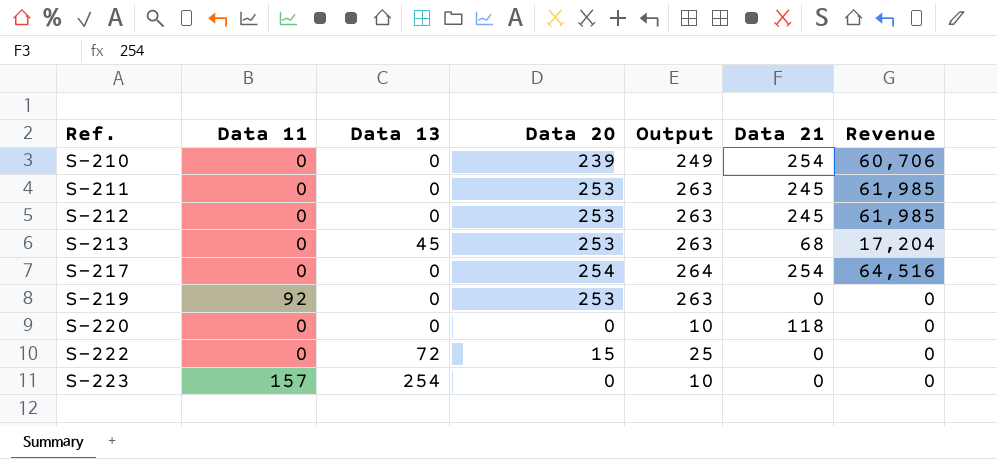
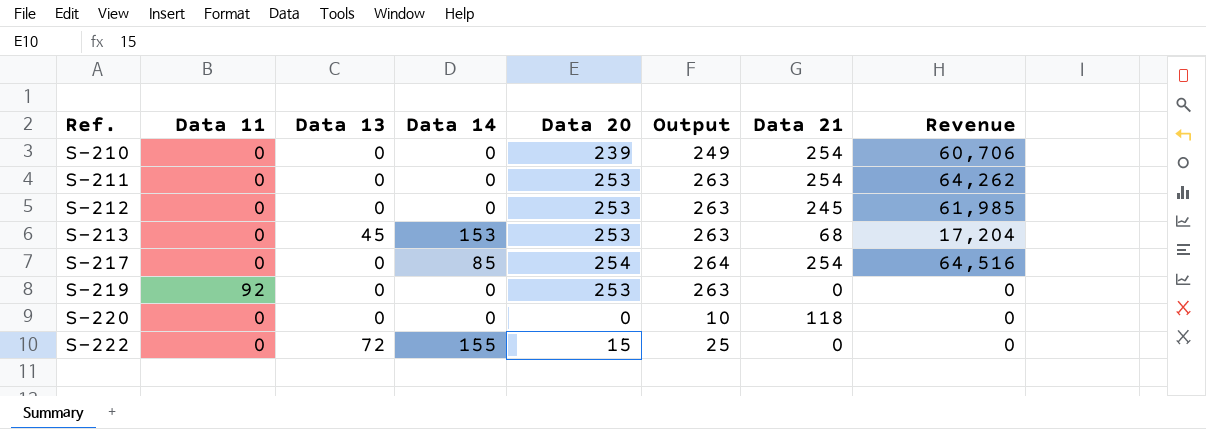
column Data 14 | position: none -> 4
row S-223: 157 | 254 | 0 | 10 | 0 | 0 -> none
S-211 | Data 21: 245 -> 254
S-211 | Revenue: 61,985 -> 64,262

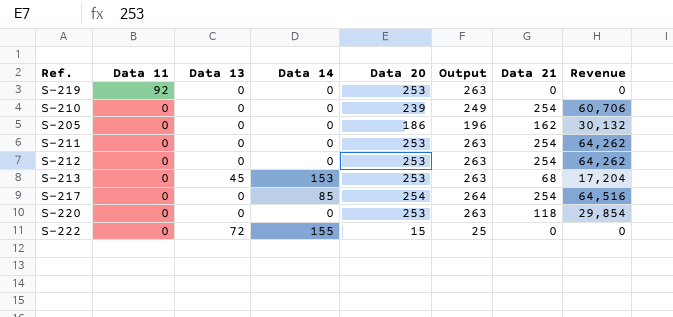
row order: Ref. ascending -> Data 11 descending
row S-205: none -> 0 | 0 | 0 | 186 | 196 | 162 | 30,132
S-212 | Data 21: 245 -> 254
S-212 | Revenue: 61,985 -> 64,262
S-220 | Data 20: 0 -> 253
S-220 | Output: 10 -> 263
S-220 | Revenue: 0 -> 29,854

